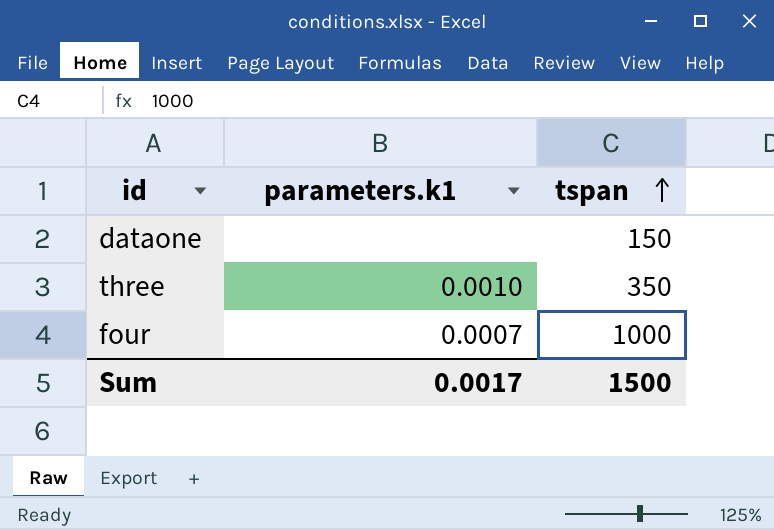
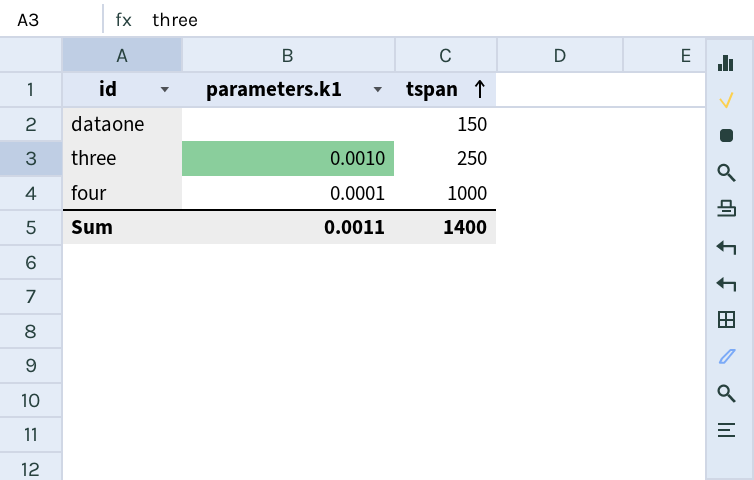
three | tspan: 350 -> 250
four | parameters.k1: 0.0007 -> 0.0001
Sum | parameters.k1: 0.0017 -> 0.0011
Sum | tspan: 1500 -> 1400

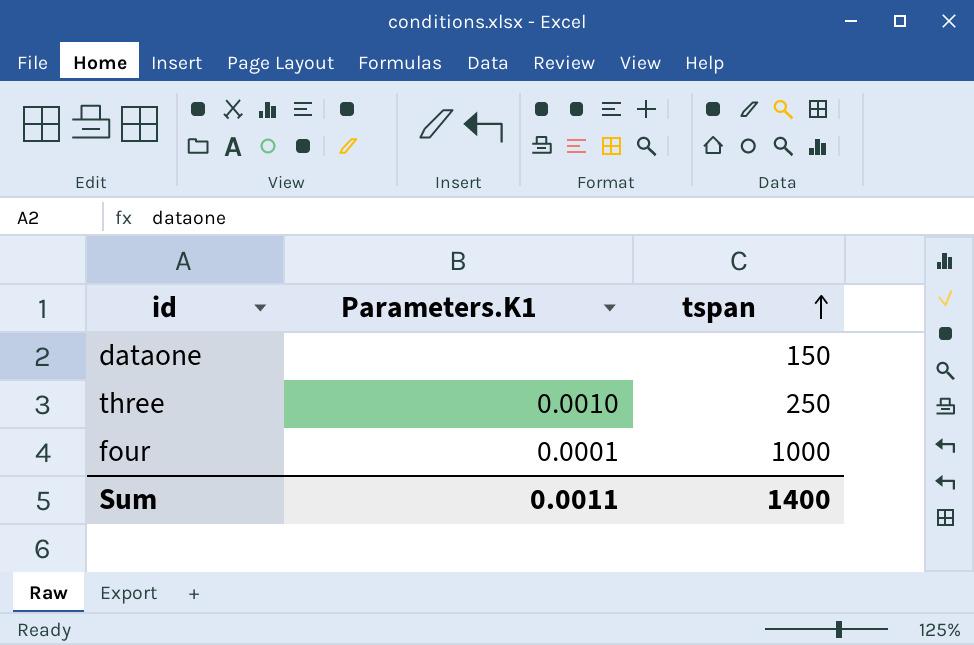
column name: parameters.k1 -> Parameters.K1

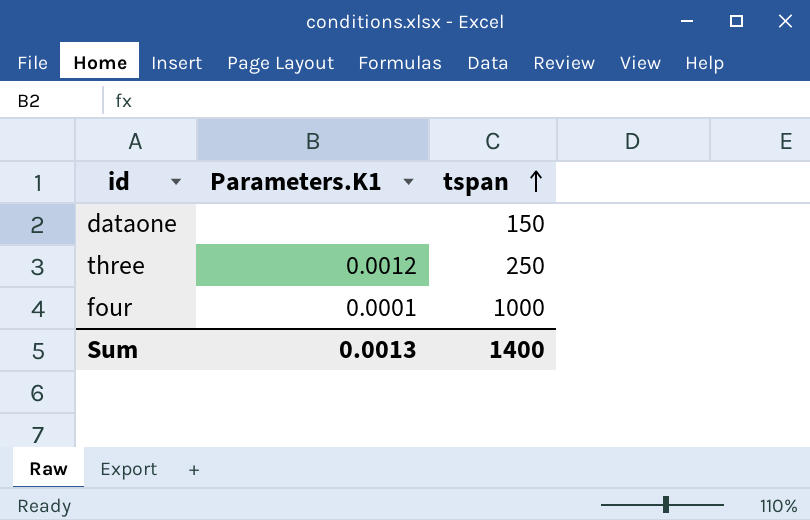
three | Parameters.K1: 0.0010 -> 0.0012
Sum | Parameters.K1: 0.0011 -> 0.0013

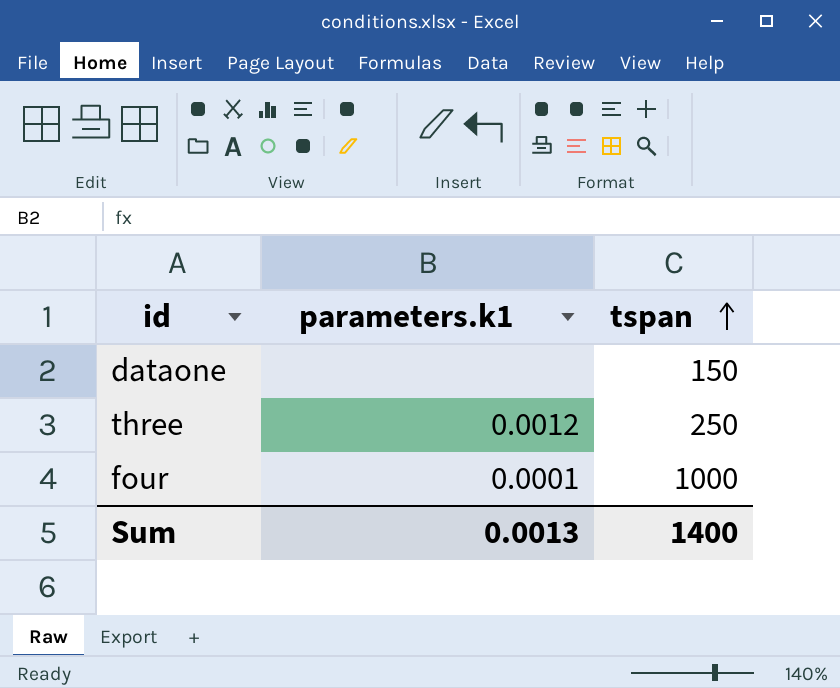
column name: Parameters.K1 -> parameters.k1

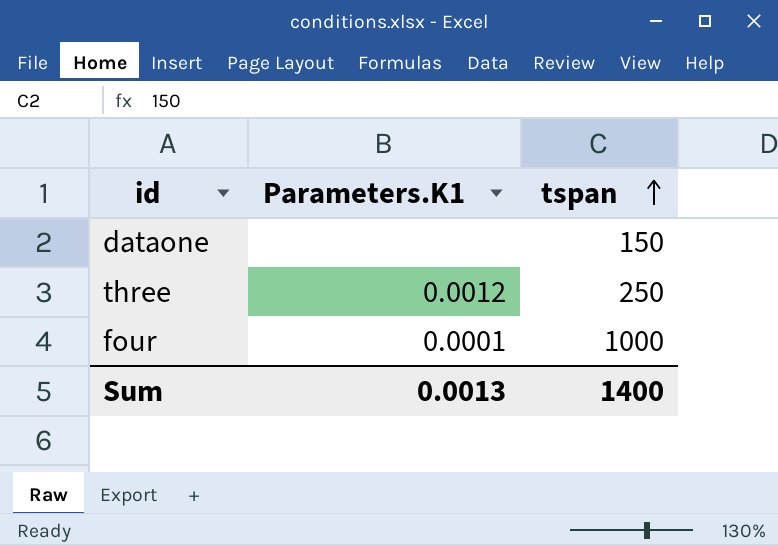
column name: parameters.k1 -> Parameters.K1

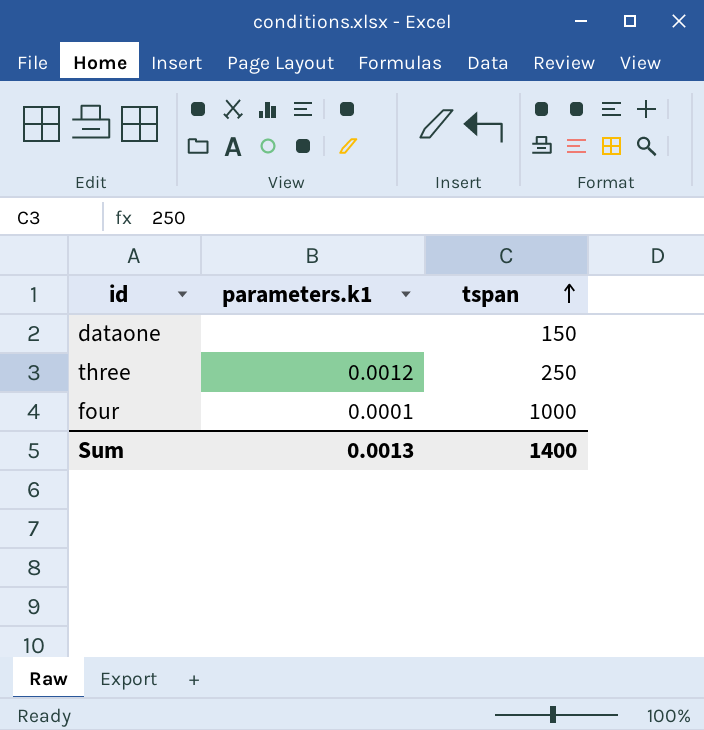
column name: Parameters.K1 -> parameters.k1

